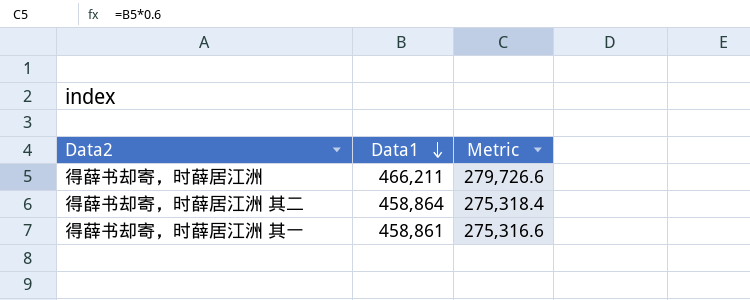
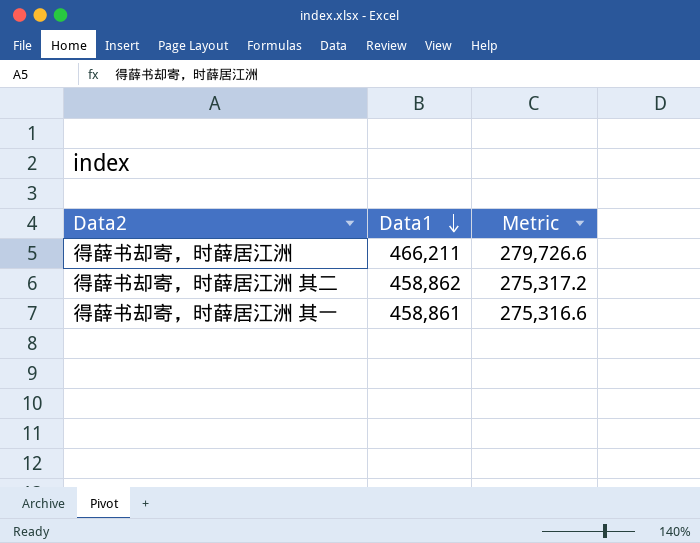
得薛书却寄，时薛居江洲 其二 | Data1: 458,864 -> 458,862
得薛书却寄，时薛居江洲 其二 | Metric: 275,318.4 -> 275,317.2

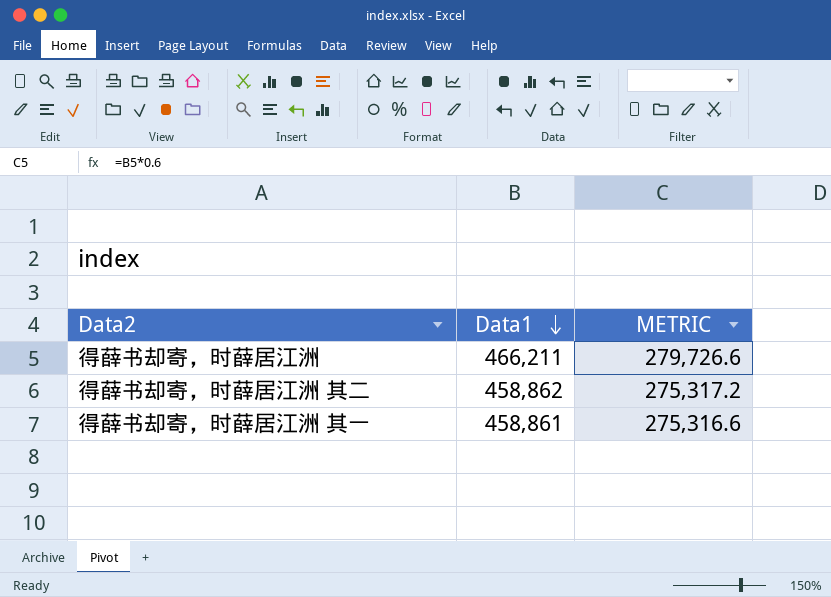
column name: Metric -> METRIC

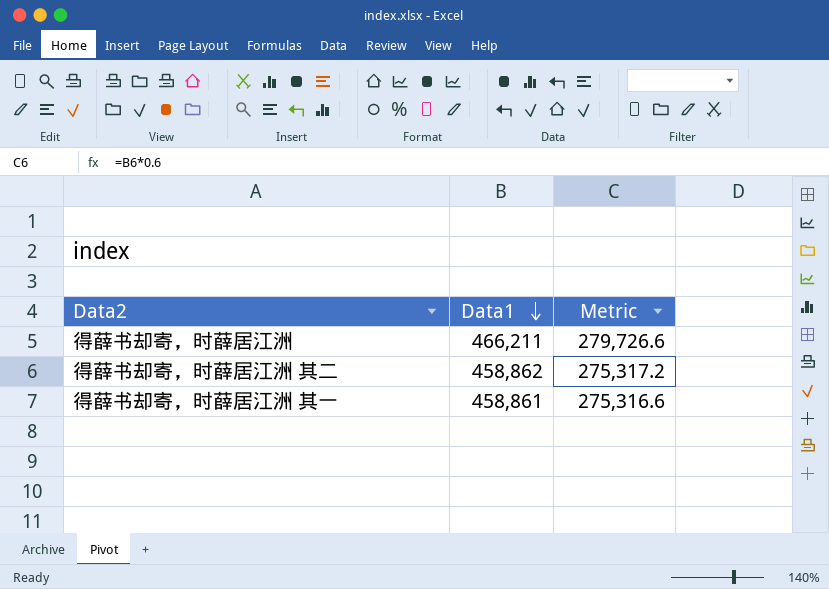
column name: METRIC -> Metric

